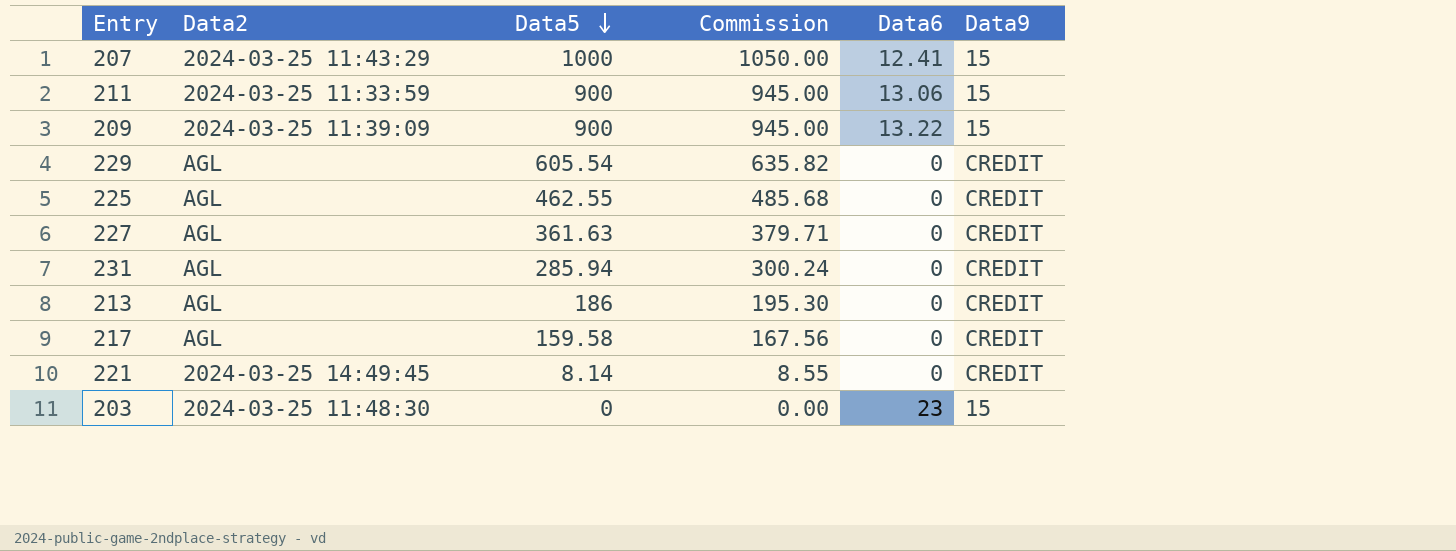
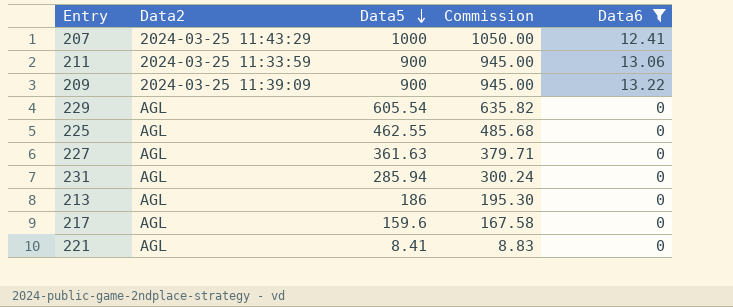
filter: none -> Data6 != 23
column Data9 | position: 6 -> none
217 | Data5: 159.58 -> 159.6
217 | Commission: 167.56 -> 167.58
221 | Data2: 2024-03-25 14:49:45 -> AGL
221 | Data5: 8.14 -> 8.41
221 | Commission: 8.55 -> 8.83

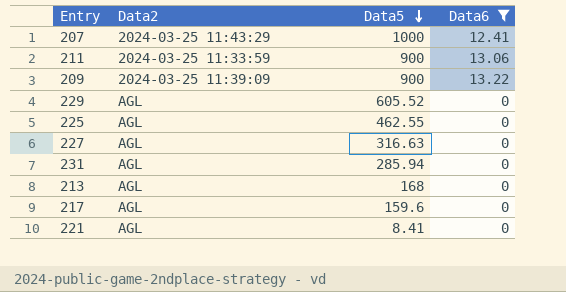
column Commission | formula: [Data5] * 1.05 -> none
229 | Data5: 605.54 -> 605.52
227 | Data5: 361.63 -> 316.63
213 | Data5: 186 -> 168

